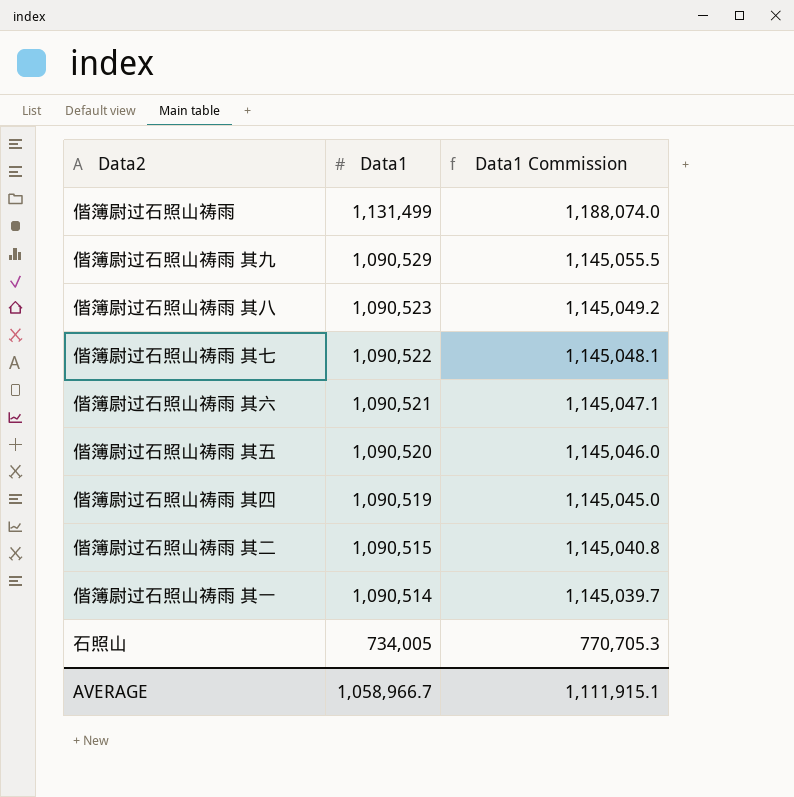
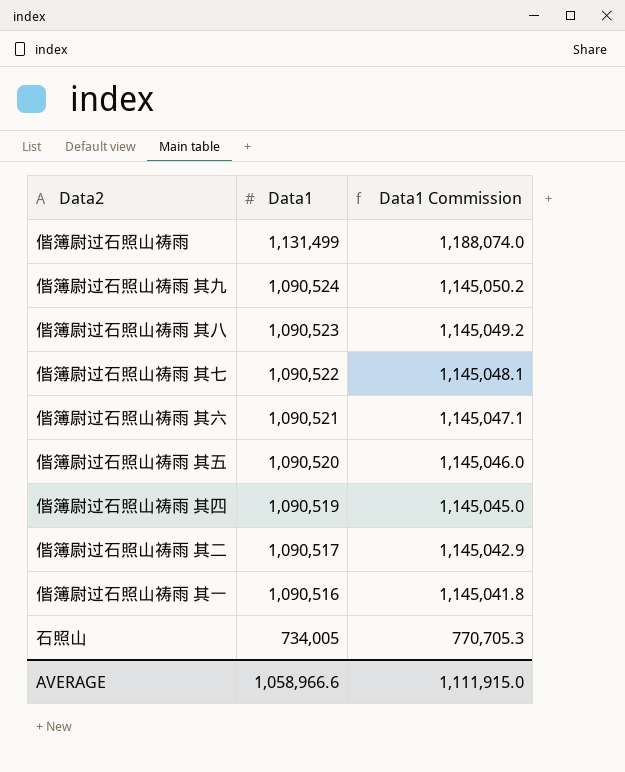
偕簿尉过石照山祷雨 其九 | Data1: 1,090,529 -> 1,090,524
偕簿尉过石照山祷雨 其九 | Data1 Commission: 1,145,055.5 -> 1,145,050.2
偕簿尉过石照山祷雨 其二 | Data1: 1,090,515 -> 1,090,517
偕簿尉过石照山祷雨 其二 | Data1 Commission: 1,145,040.8 -> 1,145,042.9
偕簿尉过石照山祷雨 其一 | Data1: 1,090,514 -> 1,090,516
偕簿尉过石照山祷雨 其一 | Data1 Commission: 1,145,039.7 -> 1,145,041.8
AVERAGE | Data1: 1,058,966.7 -> 1,058,966.6
AVERAGE | Data1 Commission: 1,111,915.1 -> 1,111,915.0

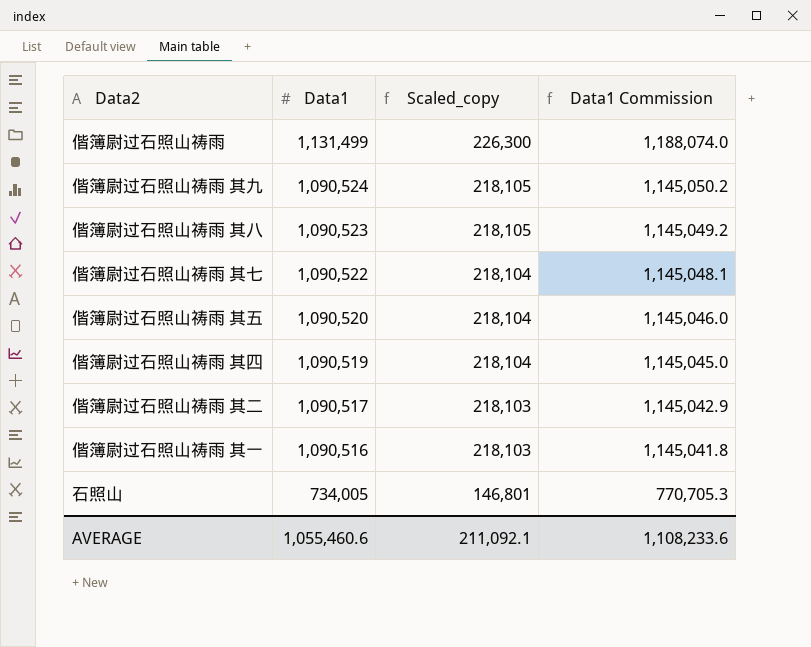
column Scaled_copy | formula: none -> [Data1] * 0.2
row 偕簿尉过石照山祷雨 其六: 1,090,521 | 1,145,047.1 -> none
AVERAGE | Data1: 1,058,966.6 -> 1,055,460.6
AVERAGE | Data1 Commission: 1,111,915.0 -> 1,108,233.6

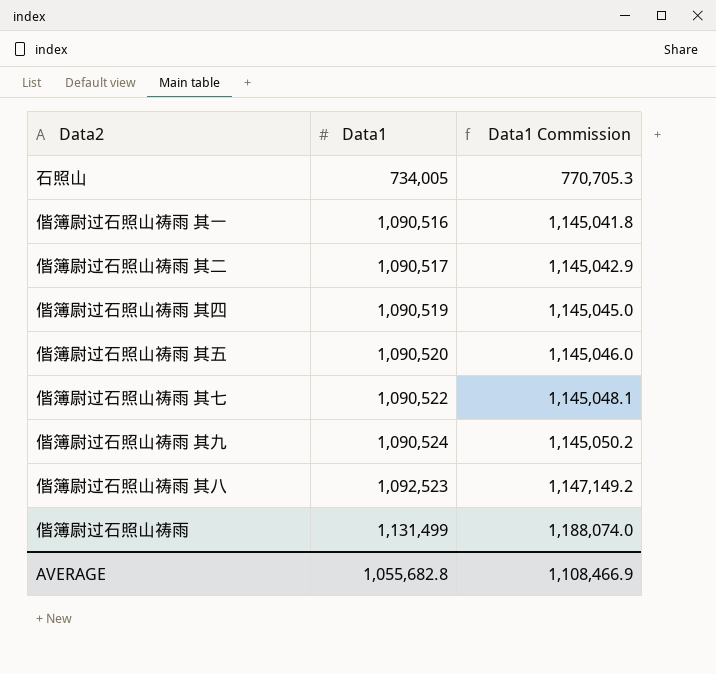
row order: Data1 descending -> Data1 ascending
column Scaled_copy | formula: [Data1] * 0.2 -> none
偕簿尉过石照山祷雨 其八 | Data1: 1,090,523 -> 1,092,523
偕簿尉过石照山祷雨 其八 | Data1 Commission: 1,145,049.2 -> 1,147,149.2
AVERAGE | Data1: 1,055,460.6 -> 1,055,682.8
AVERAGE | Data1 Commission: 1,108,233.6 -> 1,108,466.9

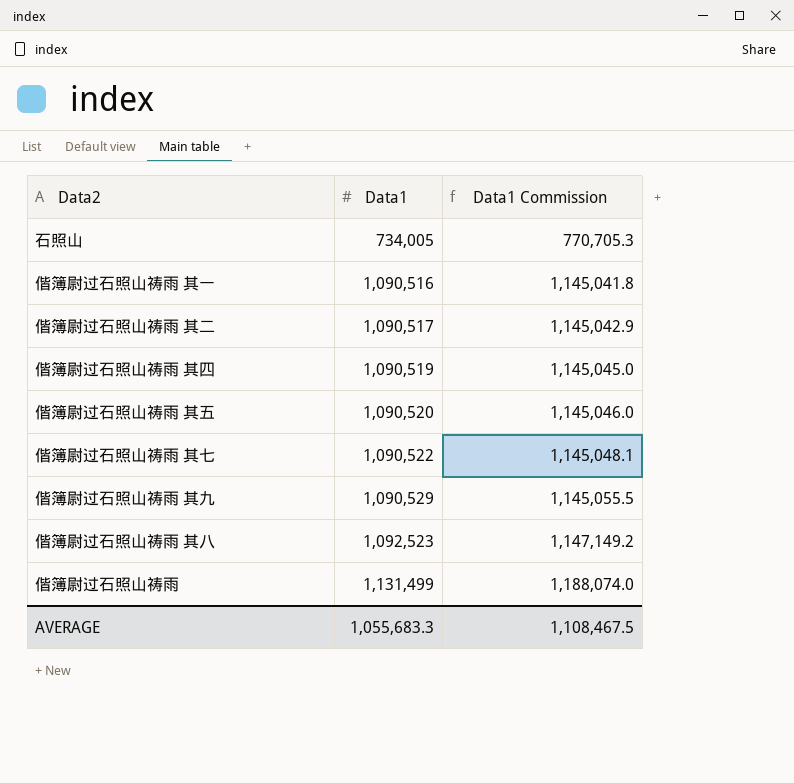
偕簿尉过石照山祷雨 其九 | Data1: 1,090,524 -> 1,090,529
偕簿尉过石照山祷雨 其九 | Data1 Commission: 1,145,050.2 -> 1,145,055.5
AVERAGE | Data1: 1,055,682.8 -> 1,055,683.3
AVERAGE | Data1 Commission: 1,108,466.9 -> 1,108,467.5

